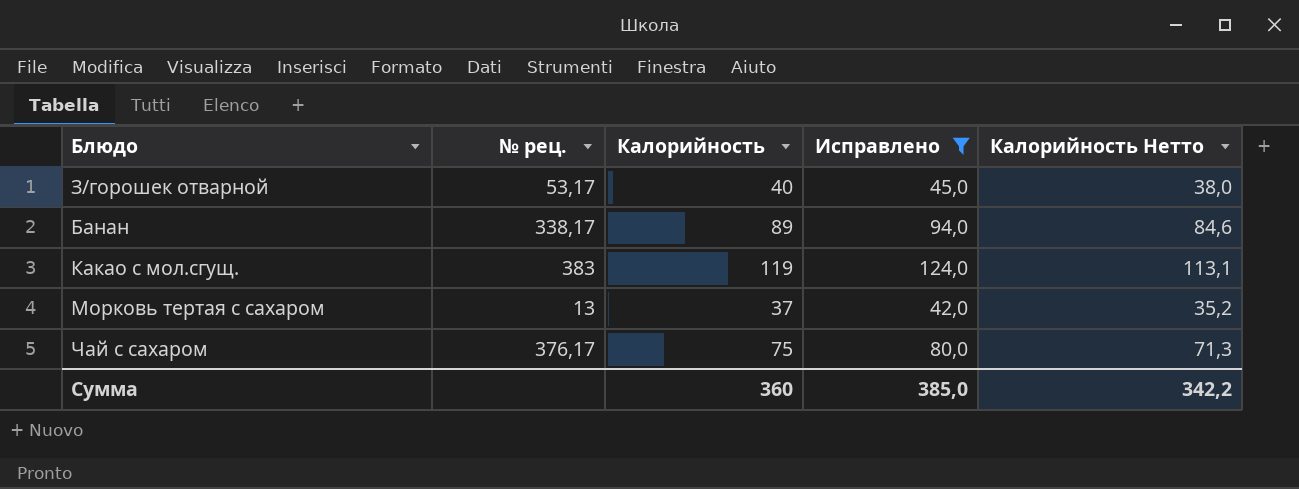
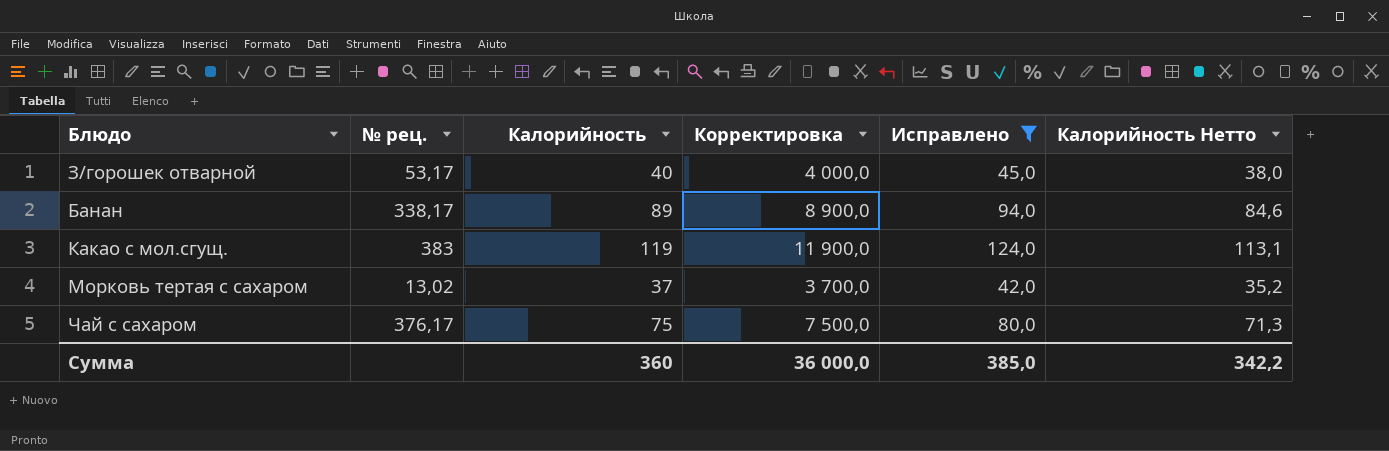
column Корректировка | formula: none -> [Калорийность] * 100
Морковь тертая с сахаром | № рец.: 13 -> 13,02

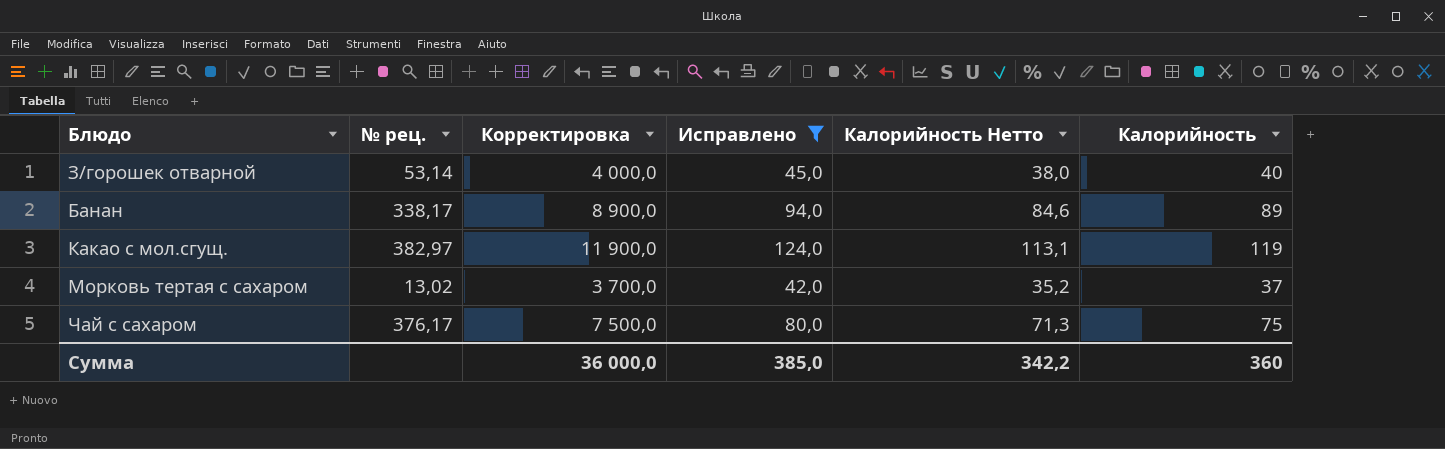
column Калорийность | position: 3 -> 6
З/горошек отварной | № рец.: 53,17 -> 53,14
Какао с мол.сгущ. | № рец.: 383 -> 382,97

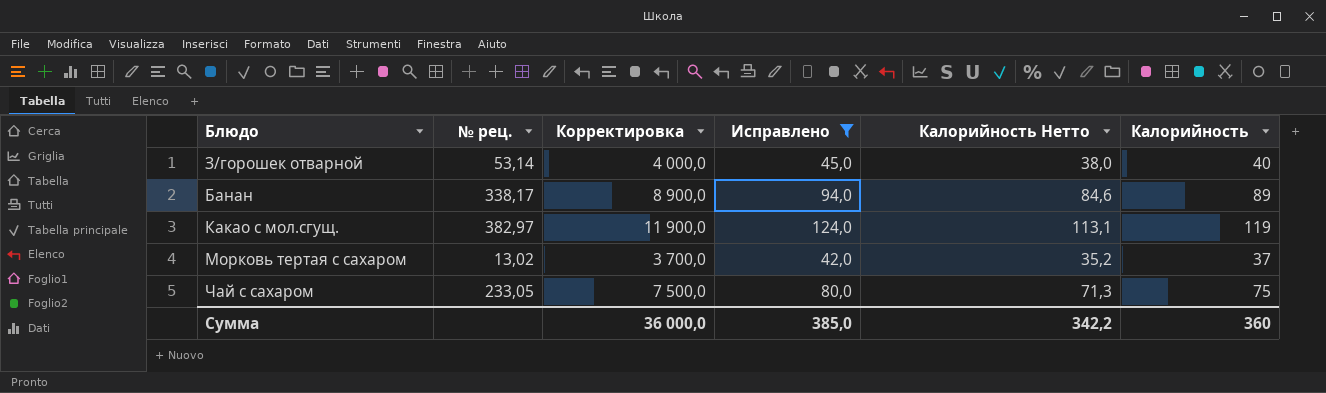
Чай с сахаром | № рец.: 376,17 -> 233,05

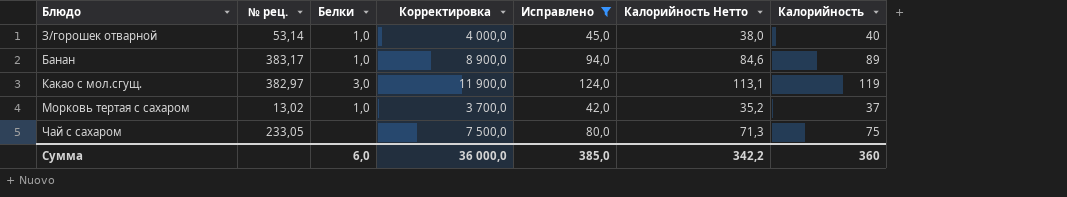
column Белки | position: none -> 3
Банан | № рец.: 338,17 -> 383,17

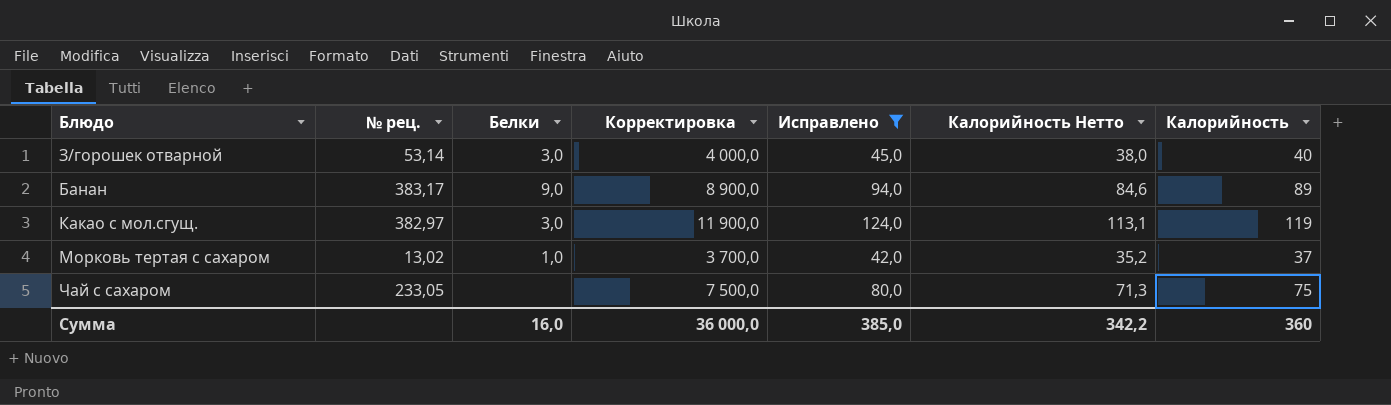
З/горошек отварной | Белки: 1,0 -> 3,0
Банан | Белки: 1,0 -> 9,0
Сумма | Белки: 6,0 -> 16,0

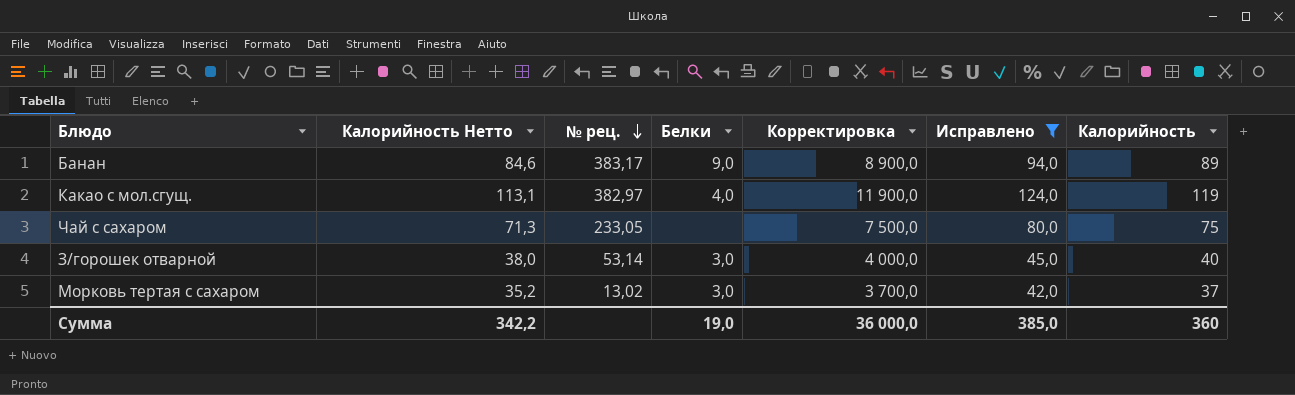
row order: none -> № рец. descending
column Калорийность Нетто | position: 6 -> 2
Какао с мол.сгущ. | Белки: 3,0 -> 4,0
Морковь тертая с сахаром | Белки: 1,0 -> 3,0
Сумма | Белки: 16,0 -> 19,0

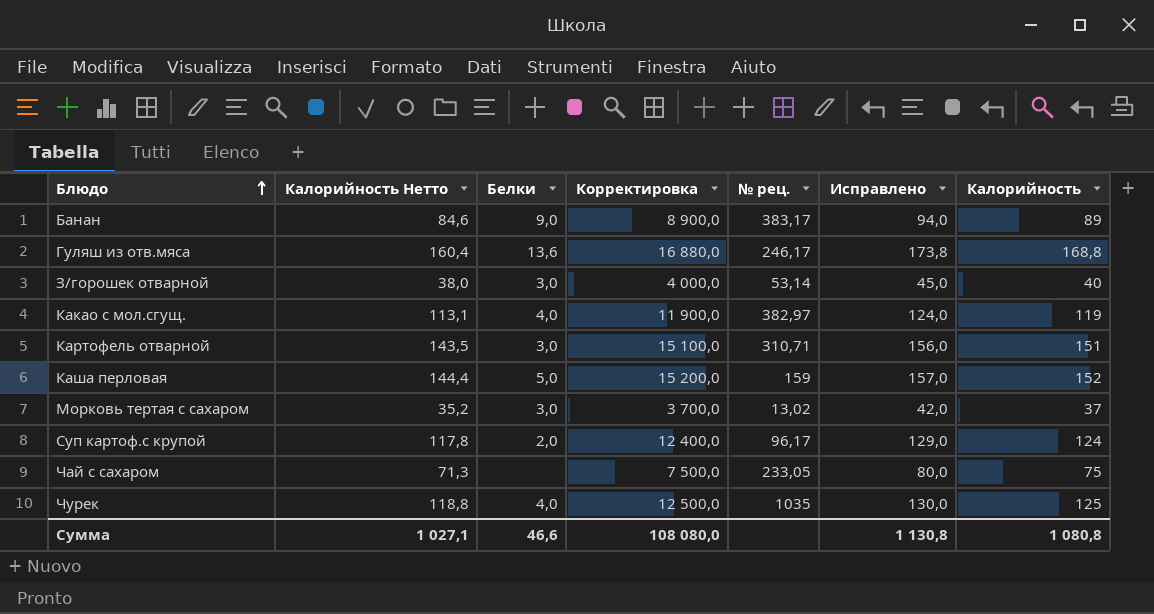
filter: Исправлено <= 124,0 -> none
row order: № рец. descending -> Блюдо ascending
column № рец. | position: 3 -> 5
Сумма | Калорийность Нетто: 342,2 -> 1 027,1
Сумма | Белки: 19,0 -> 46,6
Сумма | Корректировка: 36 000,0 -> 108 080,0
Сумма | Исправлено: 385,0 -> 1 130,8
Сумма | Калорийность: 360 -> 1 080,8

